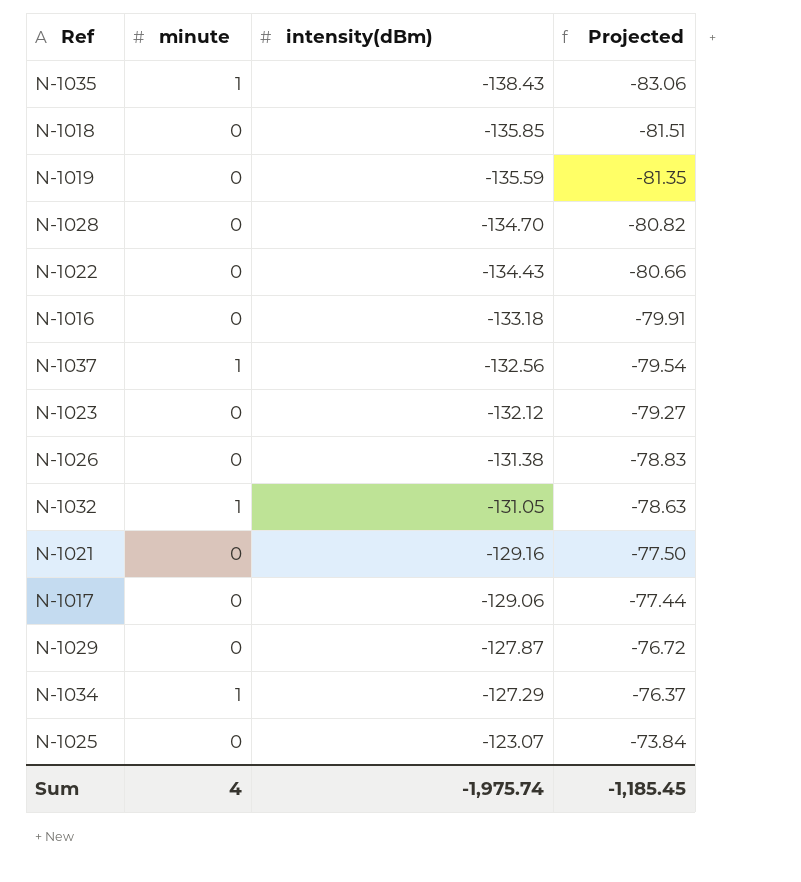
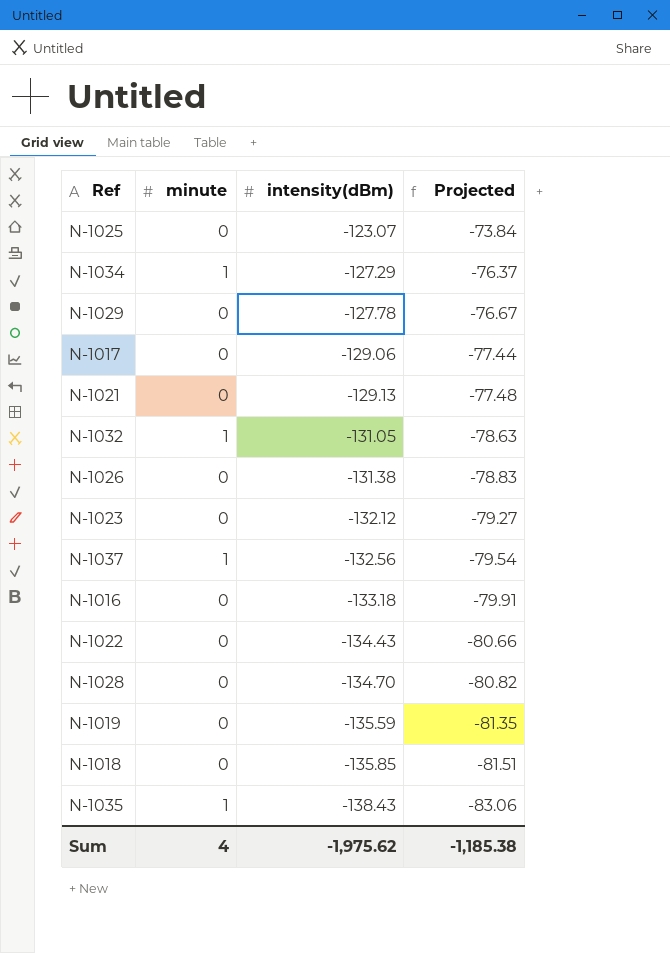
row order: intensity(dBm) ascending -> intensity(dBm) descending
N-1029 | intensity(dBm): -127.87 -> -127.78
N-1029 | Projected: -76.72 -> -76.67
N-1021 | intensity(dBm): -129.16 -> -129.13
N-1021 | Projected: -77.50 -> -77.48
Sum | intensity(dBm): -1,975.74 -> -1,975.62
Sum | Projected: -1,185.45 -> -1,185.38

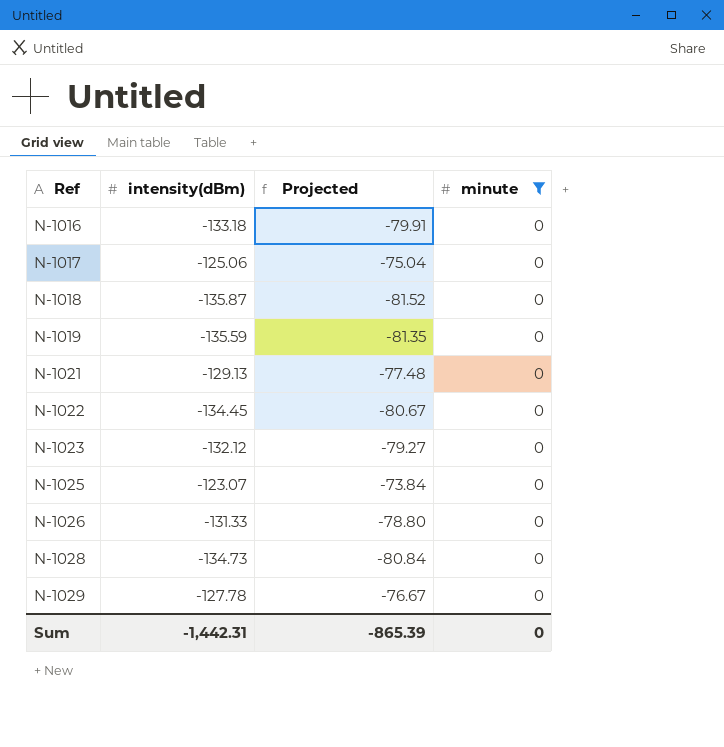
filter: none -> minute = 0
row order: intensity(dBm) descending -> Ref ascending
column minute | position: 2 -> 4
N-1017 | intensity(dBm): -129.06 -> -125.06
N-1017 | Projected: -77.44 -> -75.04
N-1018 | intensity(dBm): -135.85 -> -135.87
N-1018 | Projected: -81.51 -> -81.52
N-1022 | intensity(dBm): -134.43 -> -134.45
N-1022 | Projected: -80.66 -> -80.67
N-1026 | intensity(dBm): -131.38 -> -131.33
N-1026 | Projected: -78.83 -> -78.80
N-1028 | intensity(dBm): -134.70 -> -134.73
N-1028 | Projected: -80.82 -> -80.84
Sum | intensity(dBm): -1,975.62 -> -1,442.31
Sum | Projected: -1,185.38 -> -865.39
Sum | minute: 4 -> 0

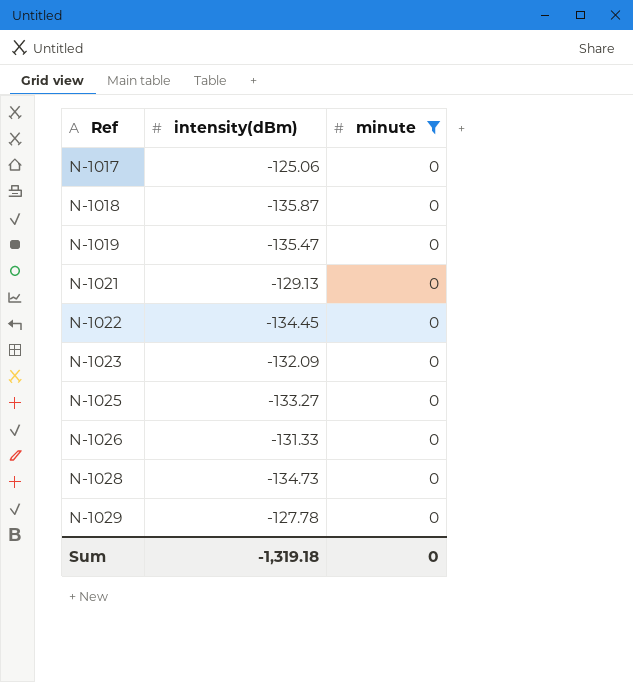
column Projected | formula: [intensity(dBm)] * 0.6 -> none
row N-1016: -133.18 | -79.91 | 0 -> none
N-1019 | intensity(dBm): -135.59 -> -135.47
N-1023 | intensity(dBm): -132.12 -> -132.09
N-1025 | intensity(dBm): -123.07 -> -133.27
Sum | intensity(dBm): -1,442.31 -> -1,319.18

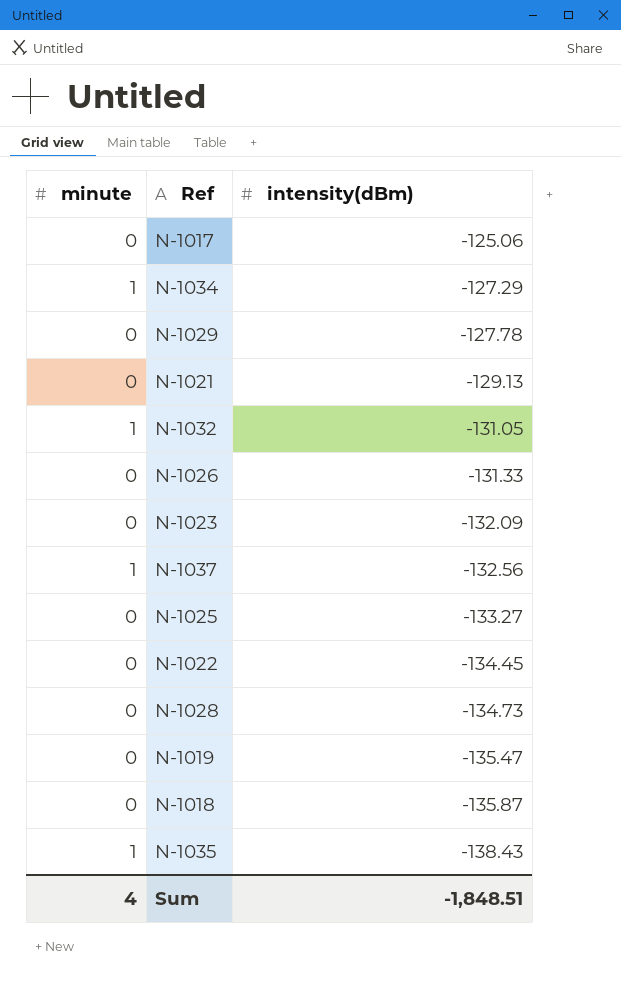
filter: minute = 0 -> none
row order: Ref ascending -> intensity(dBm) descending
column minute | position: 3 -> 1
Sum | minute: 0 -> 4
Sum | intensity(dBm): -1,319.18 -> -1,848.51

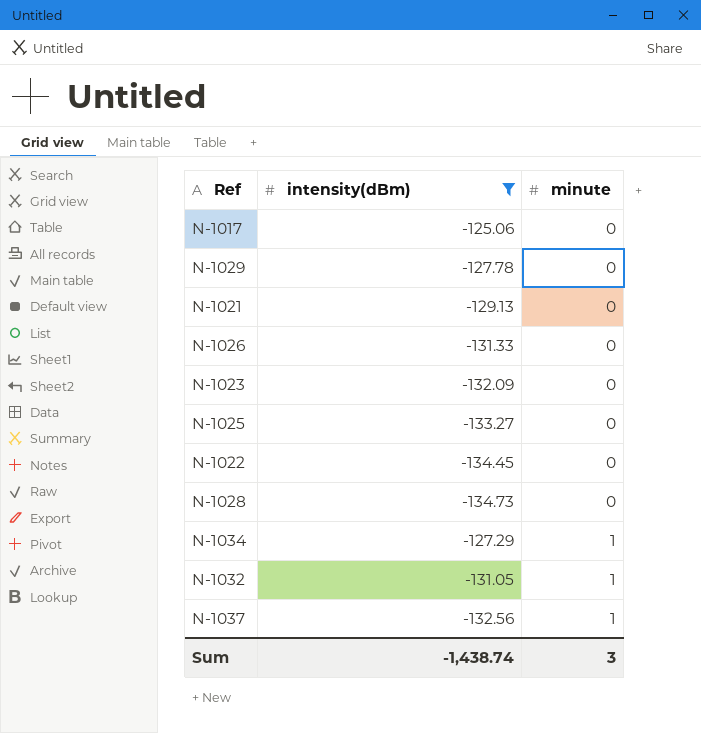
filter: none -> intensity(dBm) >= -134.73
row order: intensity(dBm) descending -> minute ascending
column minute | position: 1 -> 3
Sum | intensity(dBm): -1,848.51 -> -1,438.74
Sum | minute: 4 -> 3

